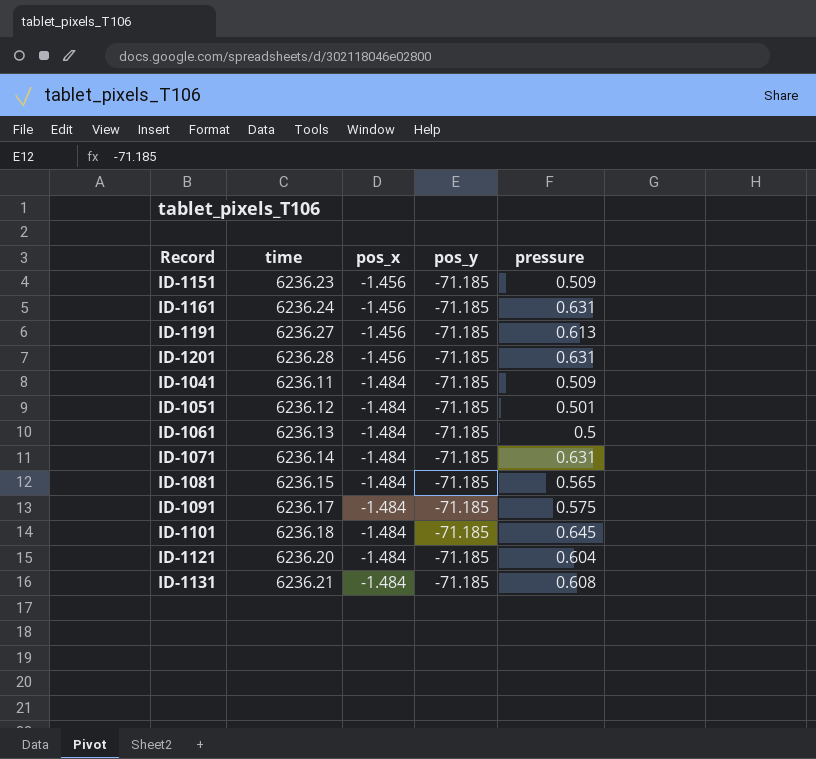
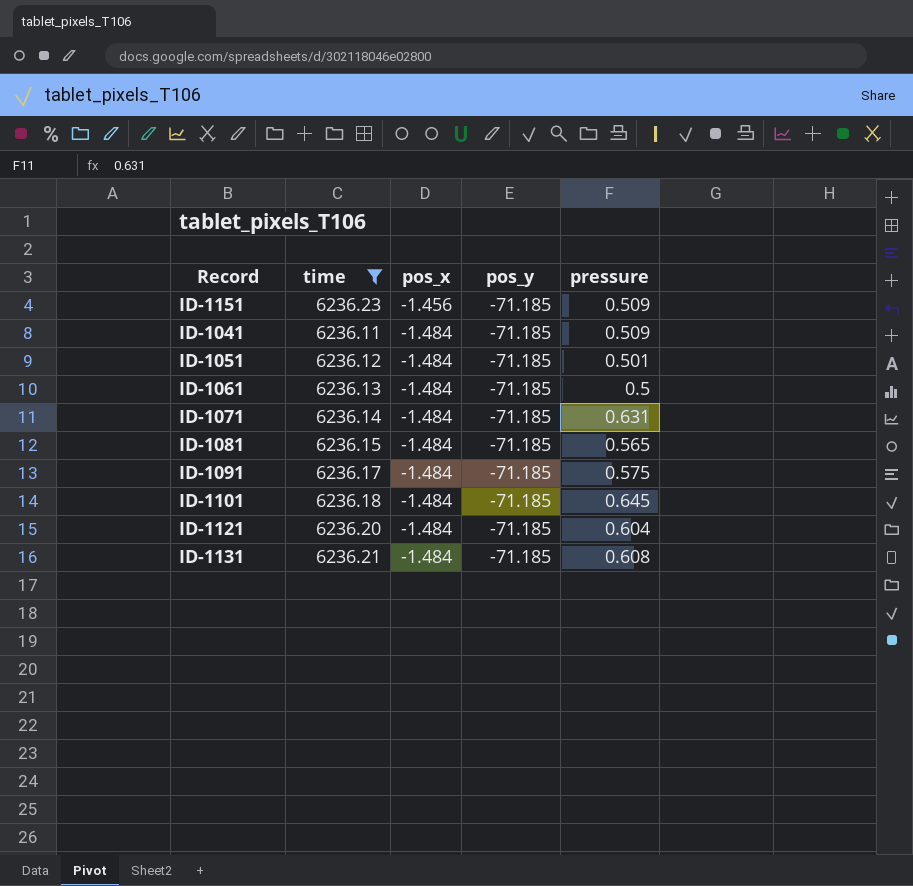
filter: none -> time <= 6236.23

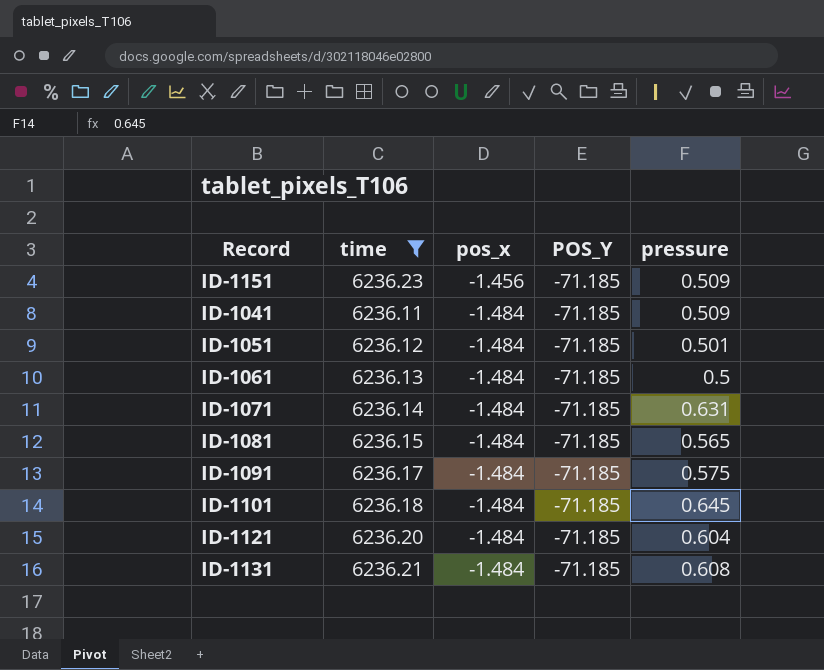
column name: pos_y -> POS_Y

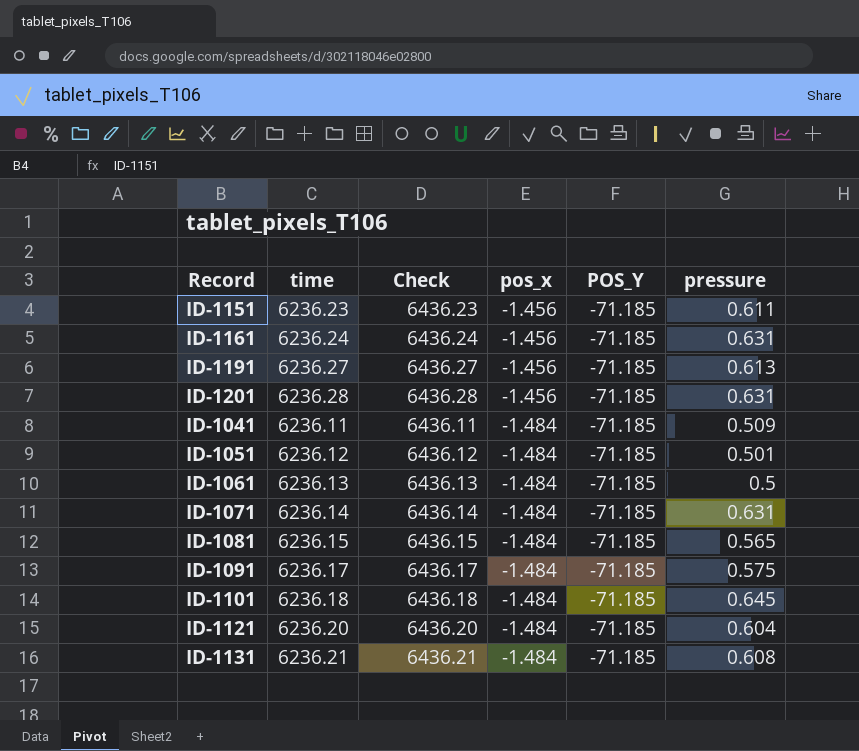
filter: time <= 6236.23 -> none
column Check | formula: none -> [time] + 200
ID-1151 | pressure: 0.509 -> 0.611

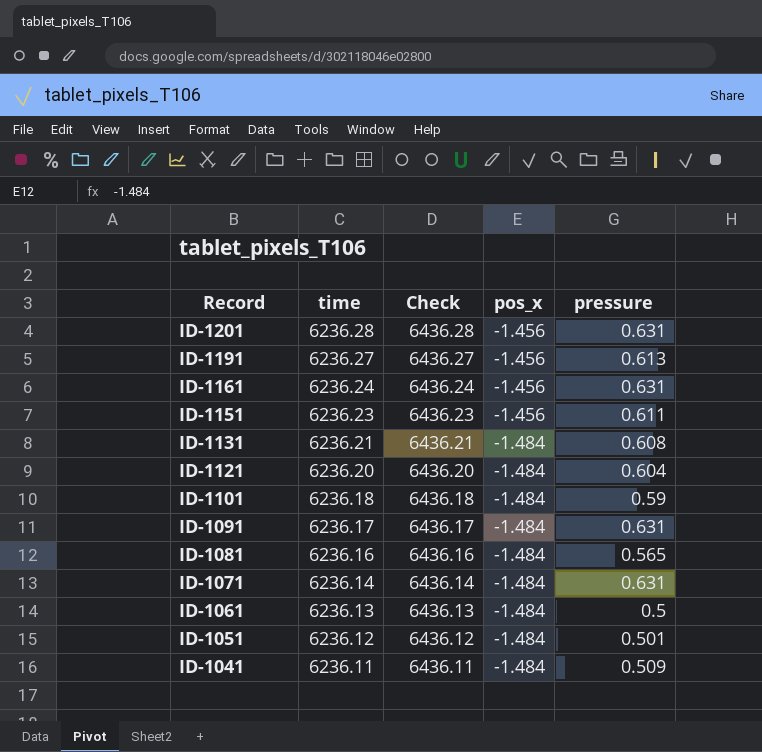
row order: pos_x descending -> Record descending
column POS_Y | position: 5 -> none
ID-1101 | pressure: 0.645 -> 0.59
ID-1091 | pressure: 0.575 -> 0.631
ID-1081 | time: 6236.15 -> 6236.16
ID-1081 | Check: 6436.15 -> 6436.16

